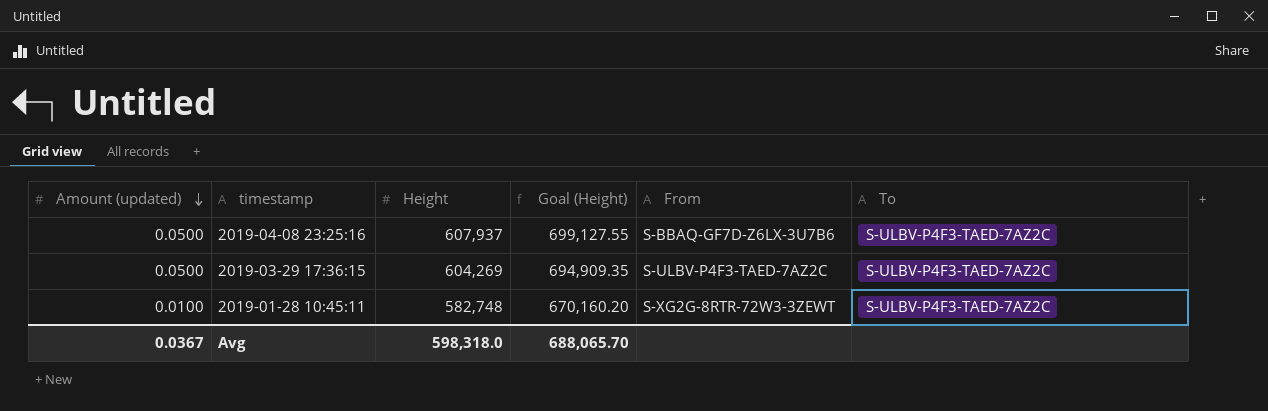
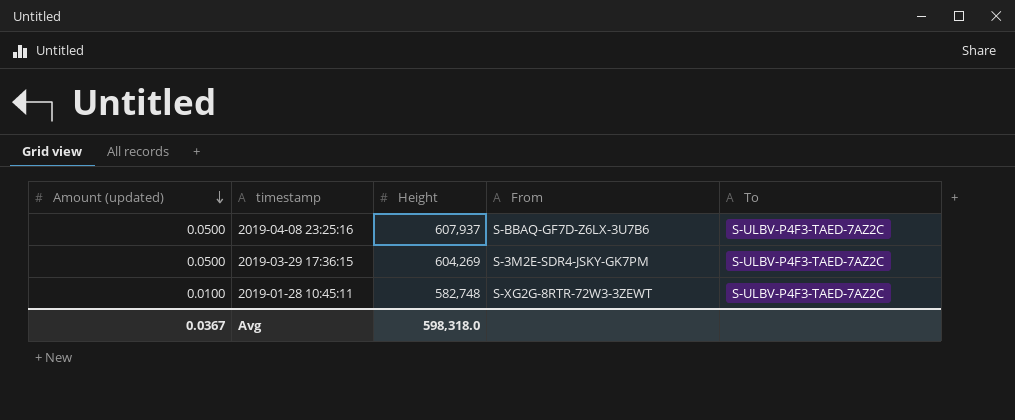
column Goal (Height) | formula: [Height] * 1.15 -> none
2019-03-29 17:36:15 | From: S-ULBV-P4F3-TAED-7AZ2C -> S-3M2E-SDR4-JSKY-GK7PM

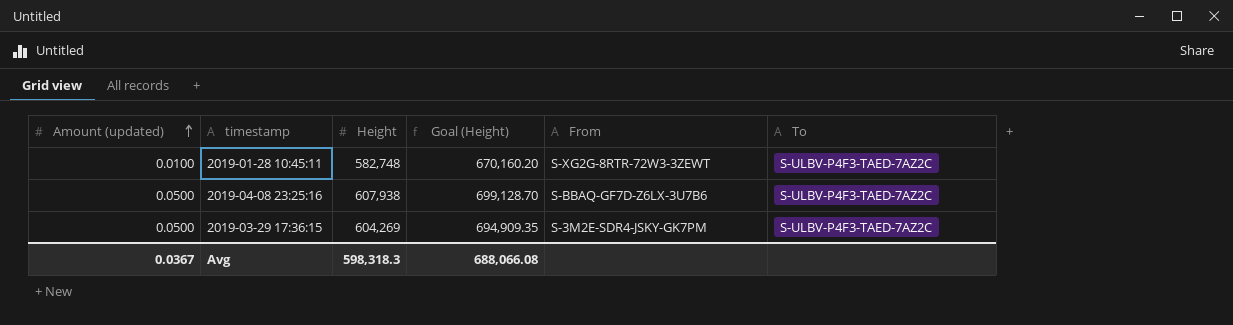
row order: Amount (updated) descending -> Amount (updated) ascending
column Goal (Height) | formula: none -> [Height] * 1.15
2019-04-08 23:25:16 | Height: 607,937 -> 607,938
Avg | Height: 598,318.0 -> 598,318.3

